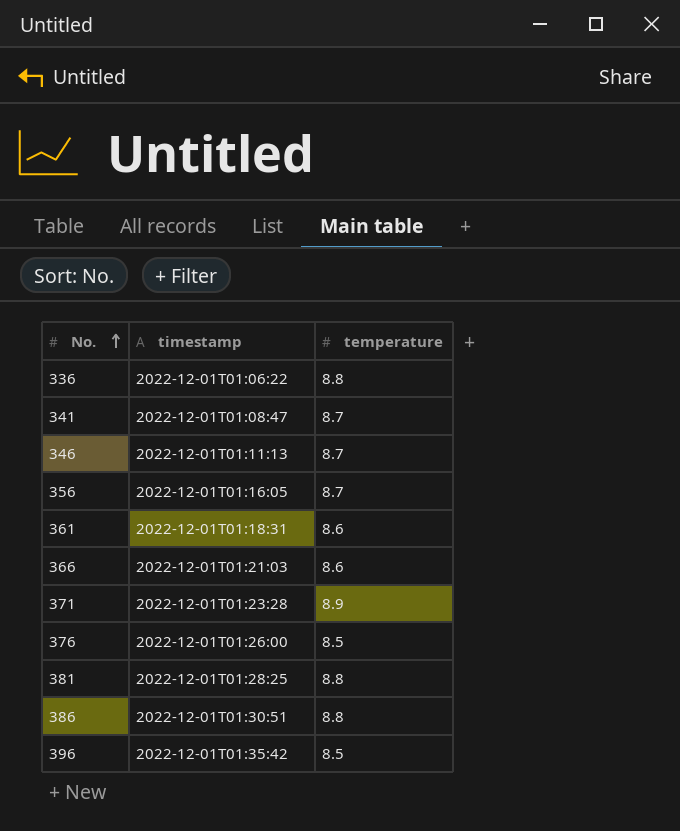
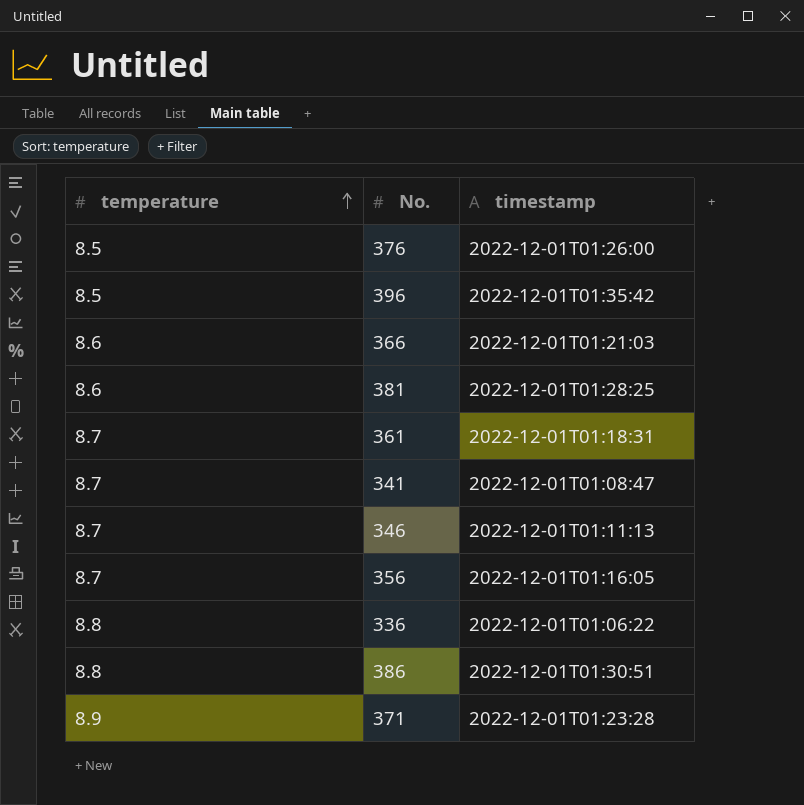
row order: No. ascending -> temperature ascending
column temperature | position: 3 -> 1
381 | temperature: 8.8 -> 8.6
361 | temperature: 8.6 -> 8.7

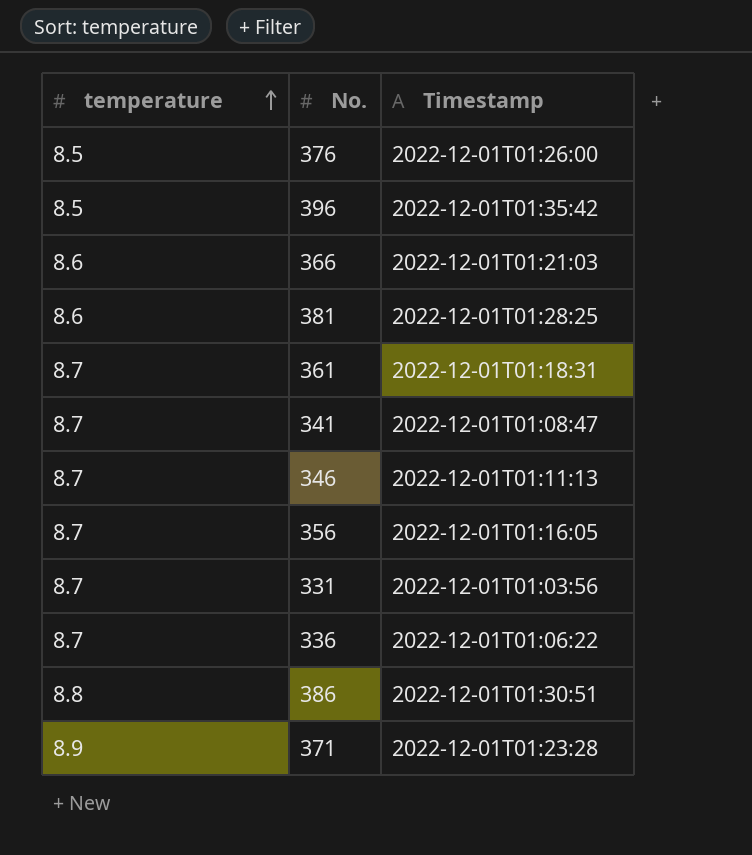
column name: timestamp -> Timestamp
row 331: none -> 8.7 | 2022-12-01T01:03:56
336 | temperature: 8.8 -> 8.7

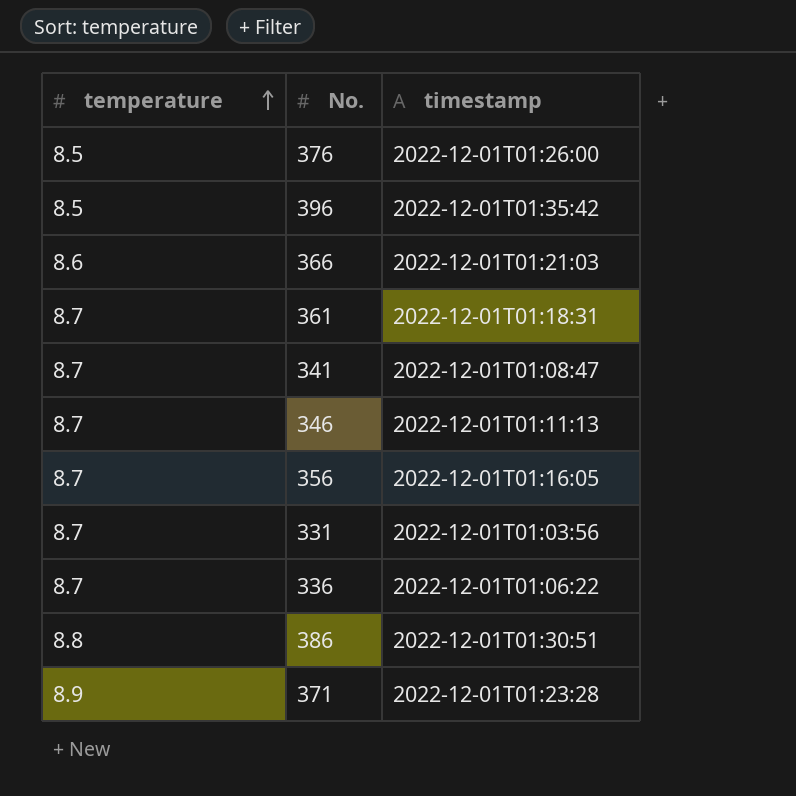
column name: Timestamp -> timestamp
row 381: 8.6 | 2022-12-01T01:28:25 -> none

